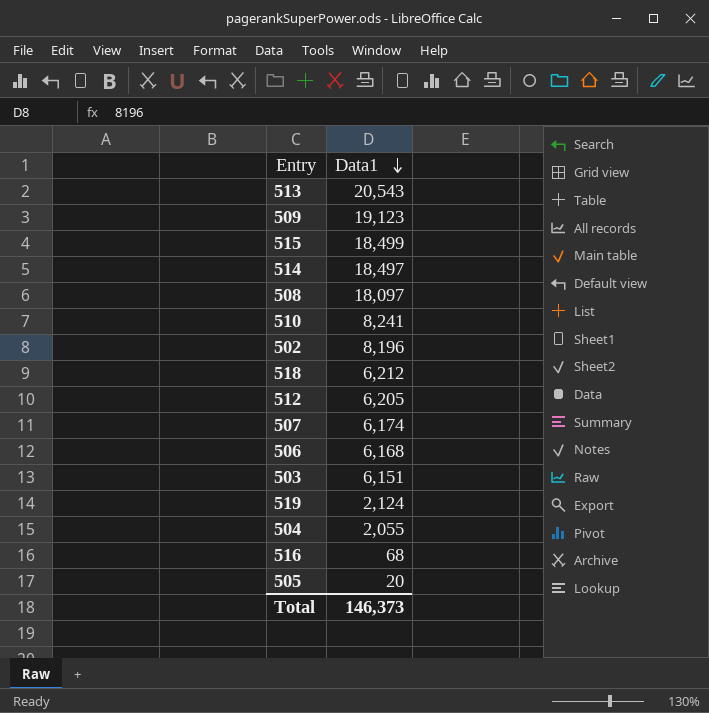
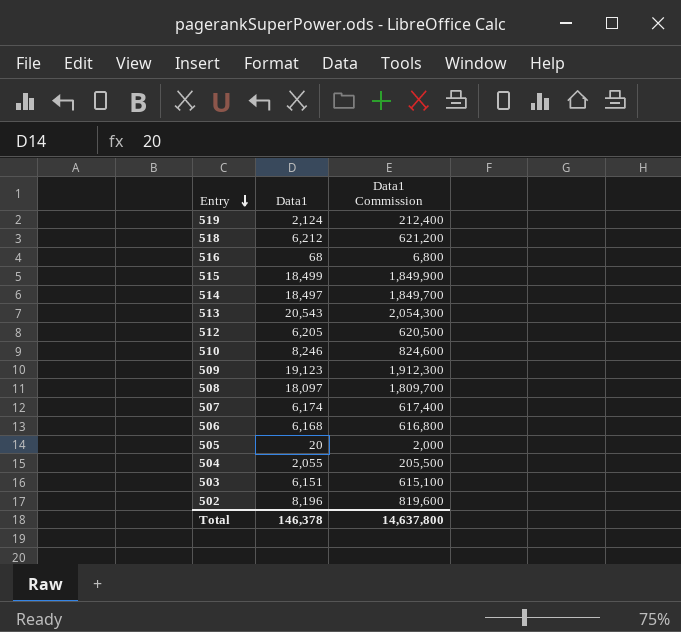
row order: Data1 descending -> Entry descending
column Data1 Commission | formula: none -> [Data1] * 100
510 | Data1: 8,241 -> 8,246
Total | Data1: 146,373 -> 146,378

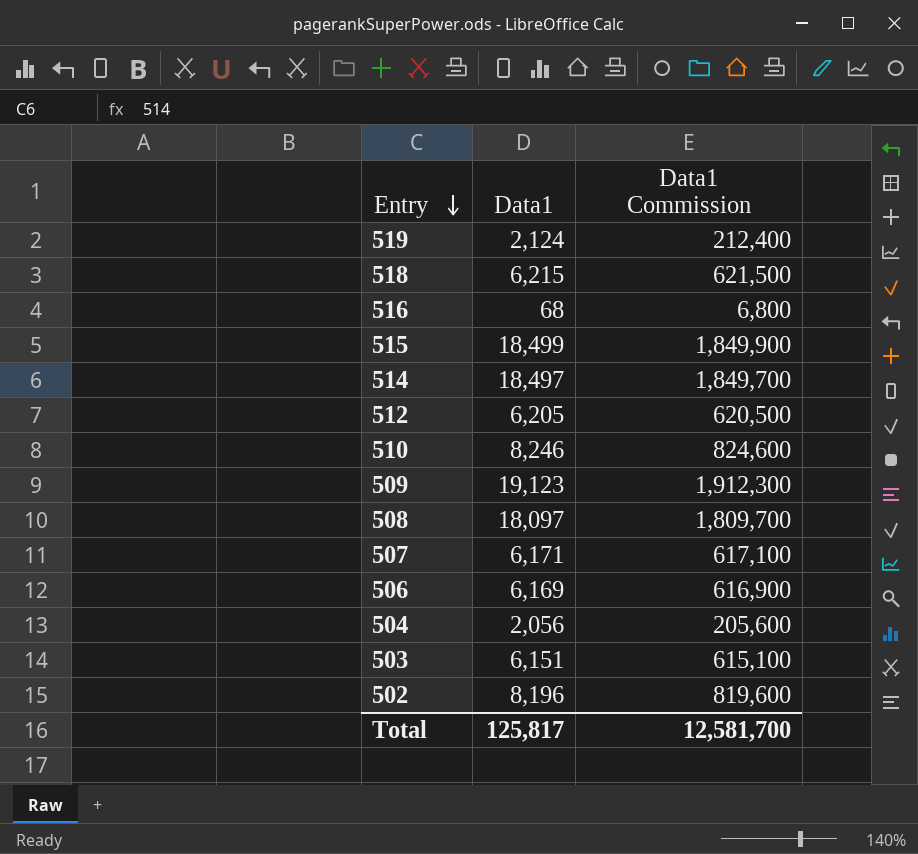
row 513: 20,543 | 2,054,300 -> none
row 505: 20 | 2,000 -> none
518 | Data1: 6,212 -> 6,215
518 | Data1 Commission: 621,200 -> 621,500
507 | Data1: 6,174 -> 6,171
507 | Data1 Commission: 617,400 -> 617,100
506 | Data1: 6,168 -> 6,169
506 | Data1 Commission: 616,800 -> 616,900
504 | Data1: 2,055 -> 2,056
504 | Data1 Commission: 205,500 -> 205,600
Total | Data1: 146,378 -> 125,817
Total | Data1 Commission: 14,637,800 -> 12,581,700

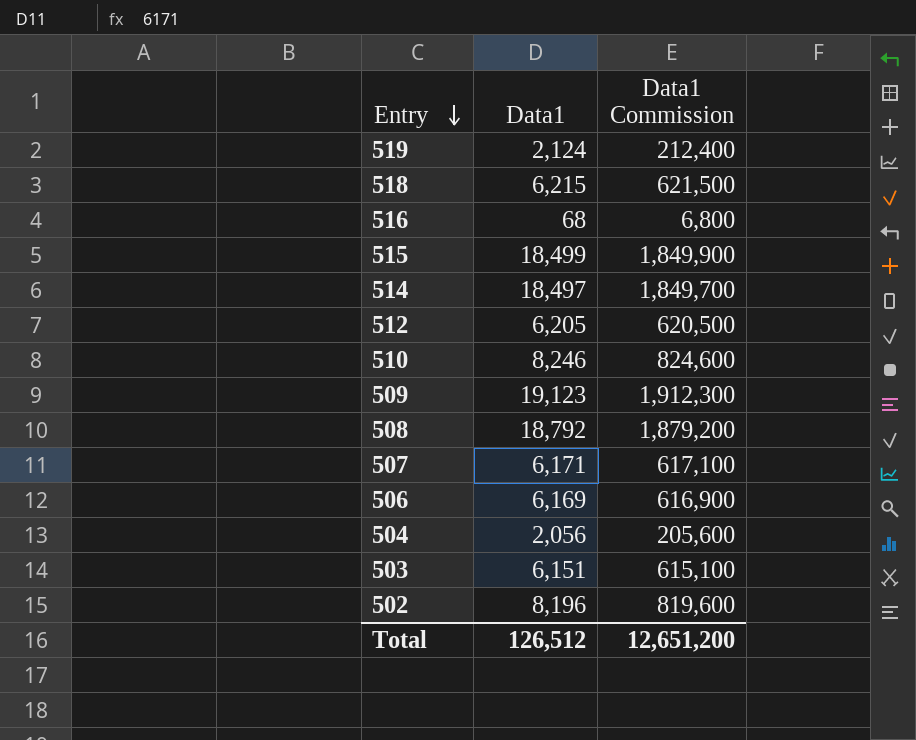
508 | Data1: 18,097 -> 18,792
508 | Data1 Commission: 1,809,700 -> 1,879,200
Total | Data1: 125,817 -> 126,512
Total | Data1 Commission: 12,581,700 -> 12,651,200

